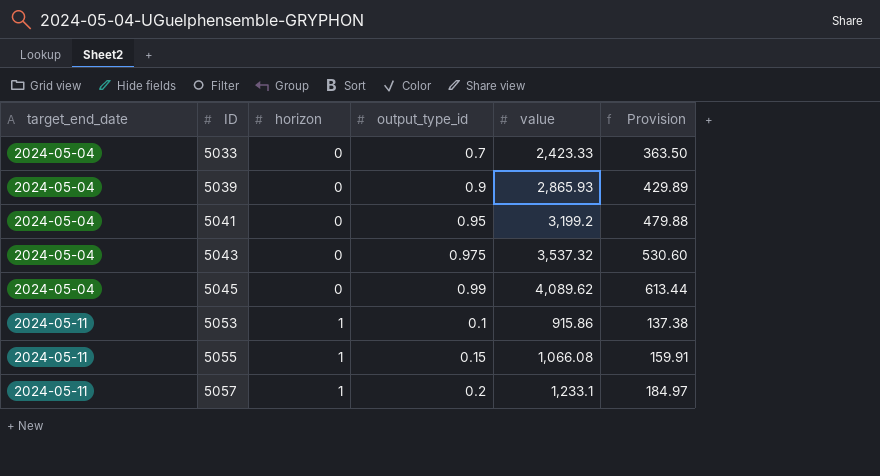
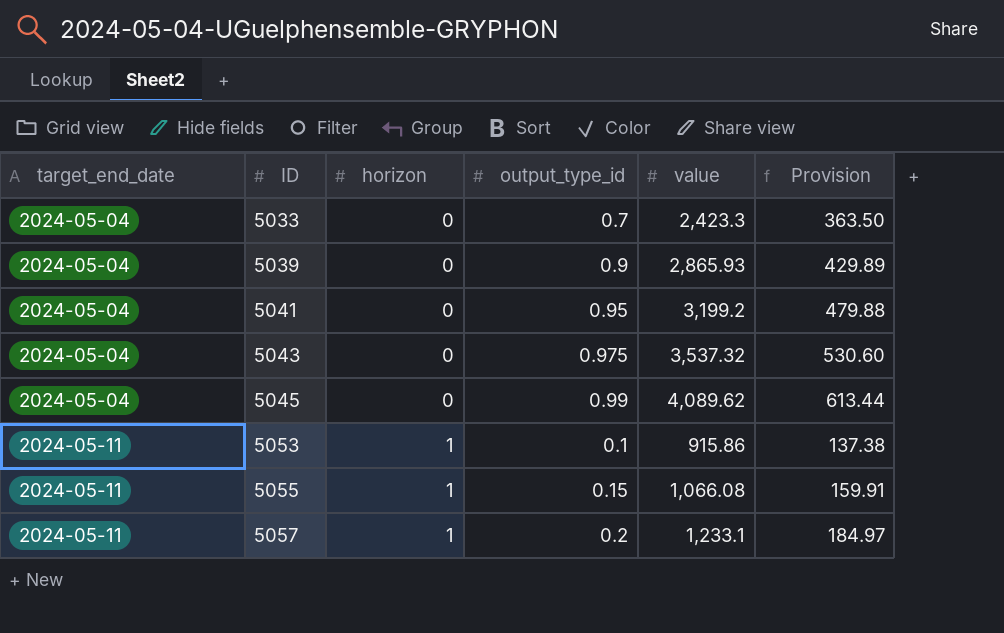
5033 | value: 2,423.33 -> 2,423.3

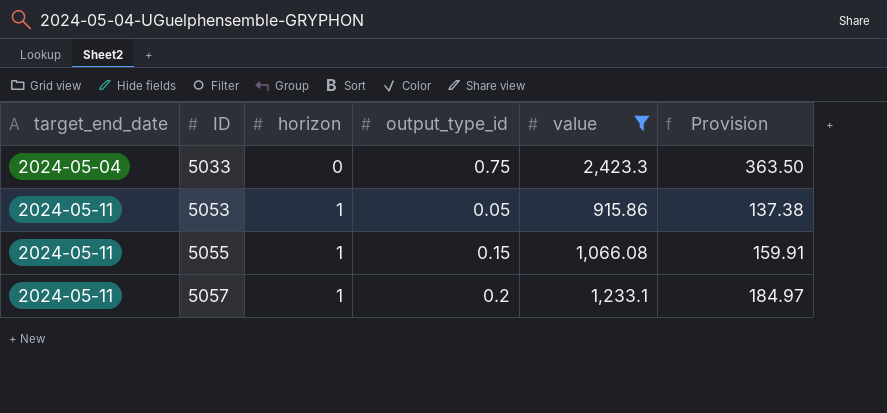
filter: none -> value <= 2,423.3
5033 | output_type_id: 0.7 -> 0.75
5053 | output_type_id: 0.1 -> 0.05

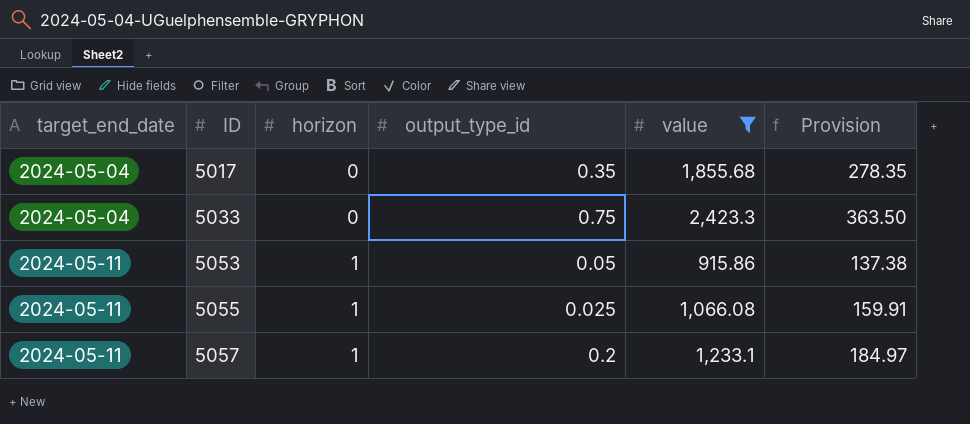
row 5017: none -> 2024-05-04 | 0 | 0.35 | 1,855.68 | 278.35
5055 | output_type_id: 0.15 -> 0.025

